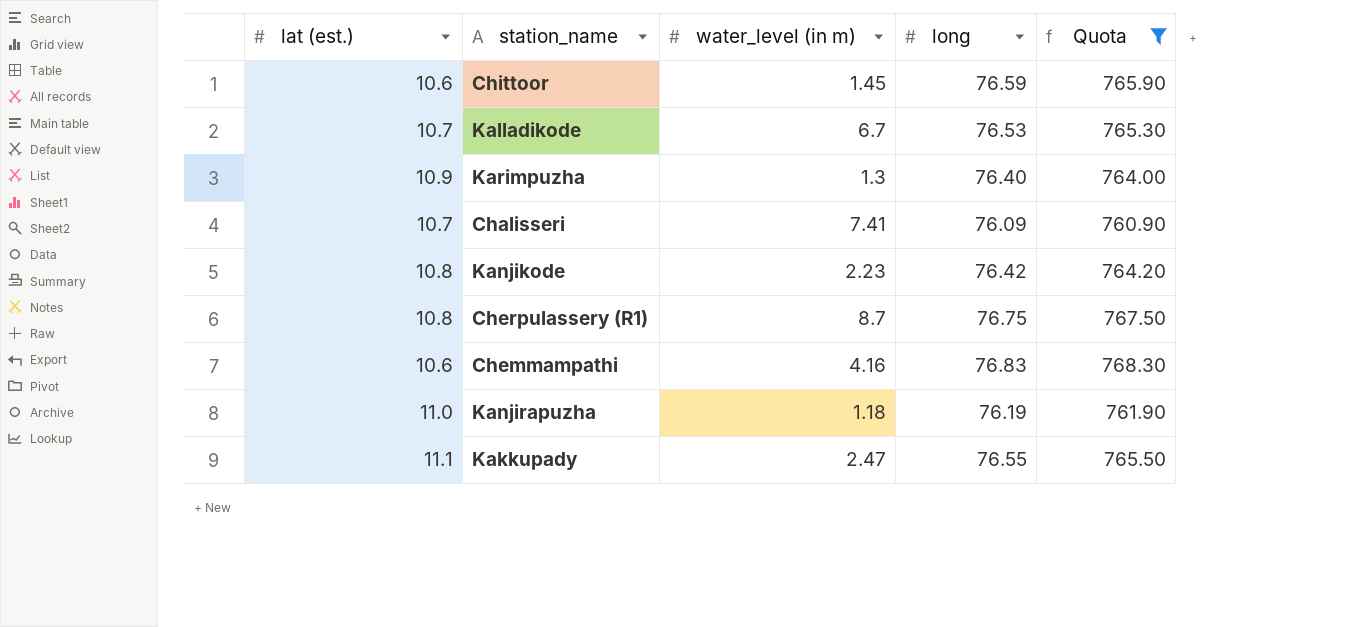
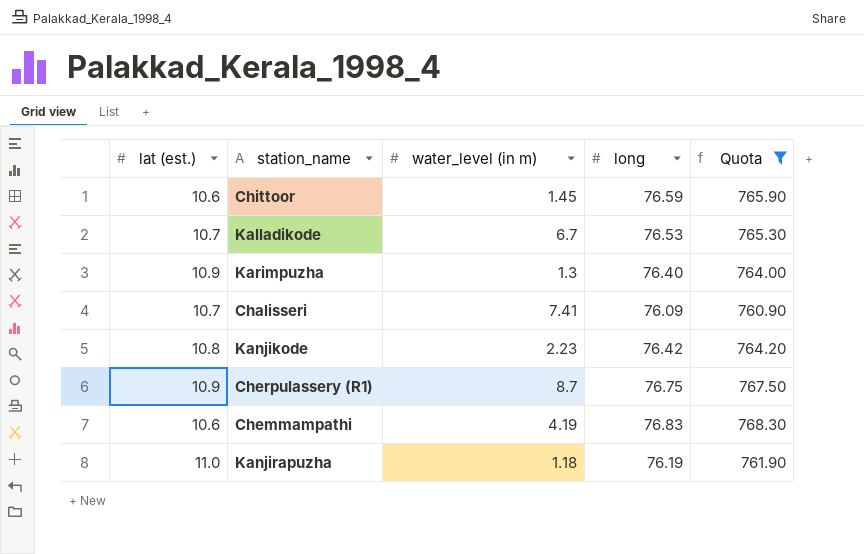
row Kakkupady: 11.1 | 2.47 | 76.55 | 765.50 -> none
Cherpulassery (R1) | lat (est.): 10.8 -> 10.9
Chemmampathi | water_level (in m): 4.16 -> 4.19

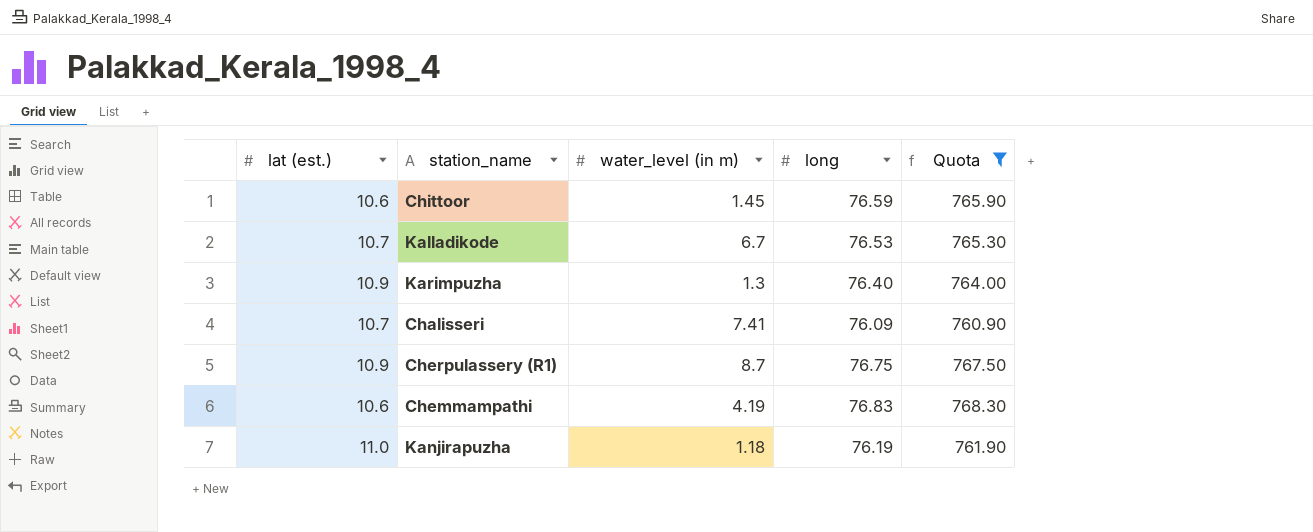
row Kanjikode: 10.8 | 2.23 | 76.42 | 764.20 -> none

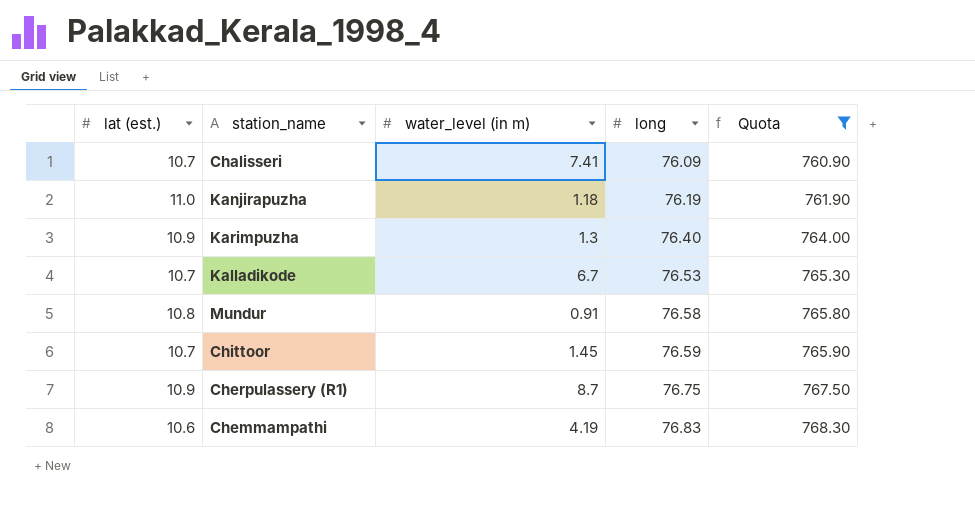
row order: none -> long ascending
row Mundur: none -> 10.8 | 0.91 | 76.58 | 765.80
Chittoor | lat (est.): 10.6 -> 10.7

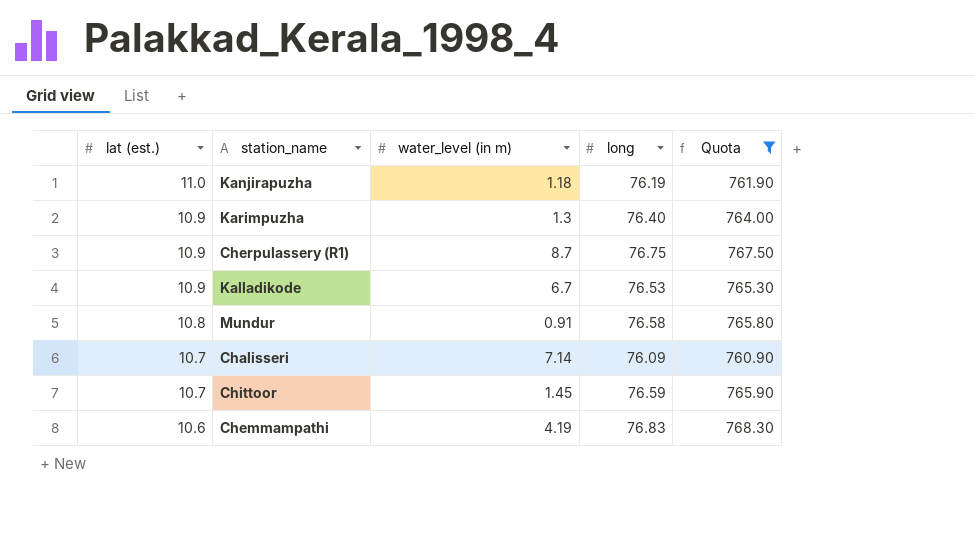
row order: long ascending -> lat (est.) descending
Kalladikode | lat (est.): 10.7 -> 10.9
Chalisseri | water_level (in m): 7.41 -> 7.14

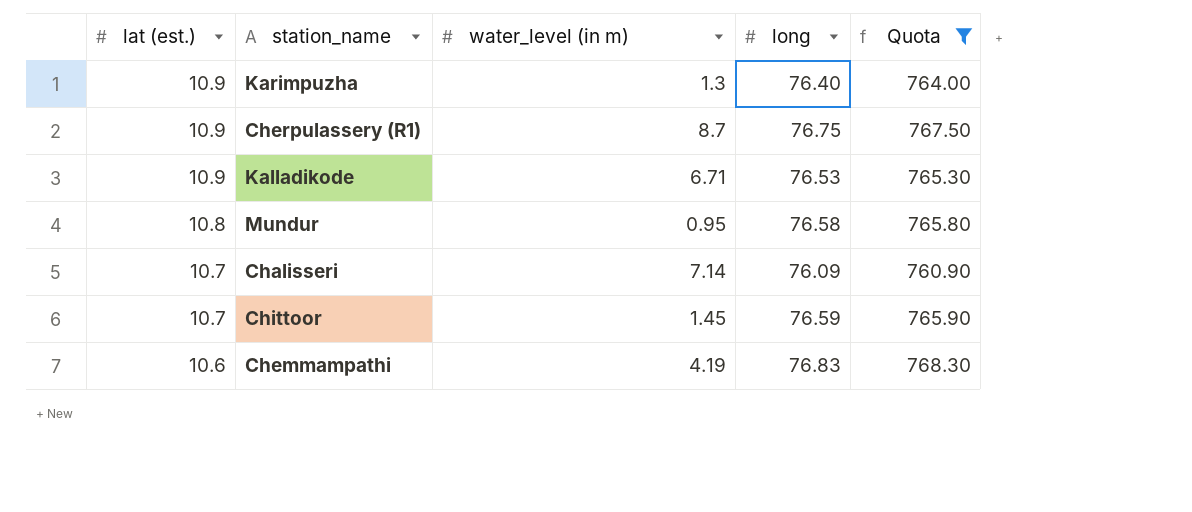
row Kanjirapuzha: 11.0 | 1.18 | 76.19 | 761.90 -> none
Kalladikode | water_level (in m): 6.7 -> 6.71
Mundur | water_level (in m): 0.91 -> 0.95

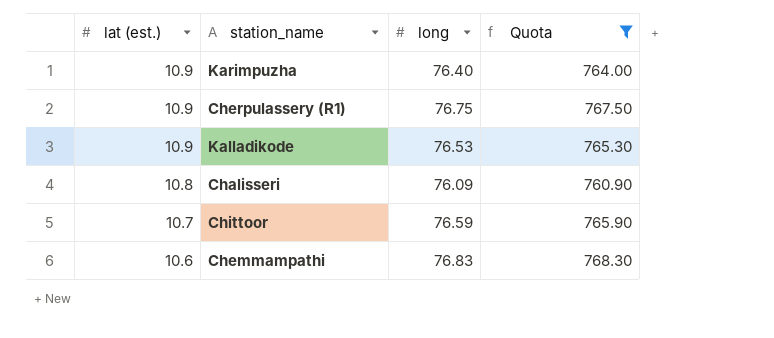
column water_level (in m) | position: 3 -> none
row Mundur: 10.8 | 0.95 | 76.58 | 765.80 -> none
Chalisseri | lat (est.): 10.7 -> 10.8

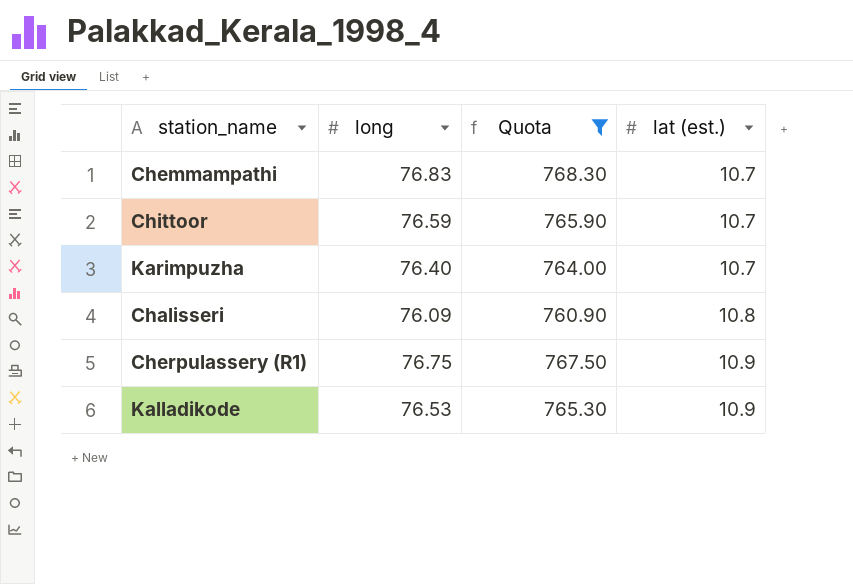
row order: lat (est.) descending -> lat (est.) ascending
column lat (est.) | position: 1 -> 4
Chemmampathi | lat (est.): 10.6 -> 10.7
Karimpuzha | lat (est.): 10.9 -> 10.7

